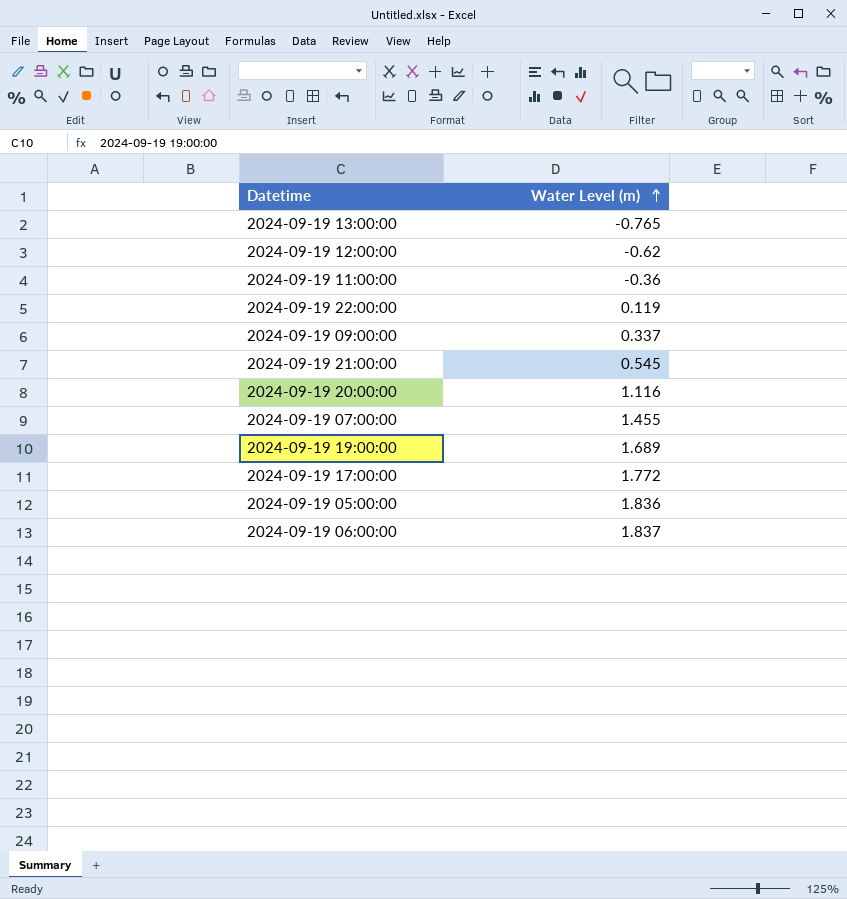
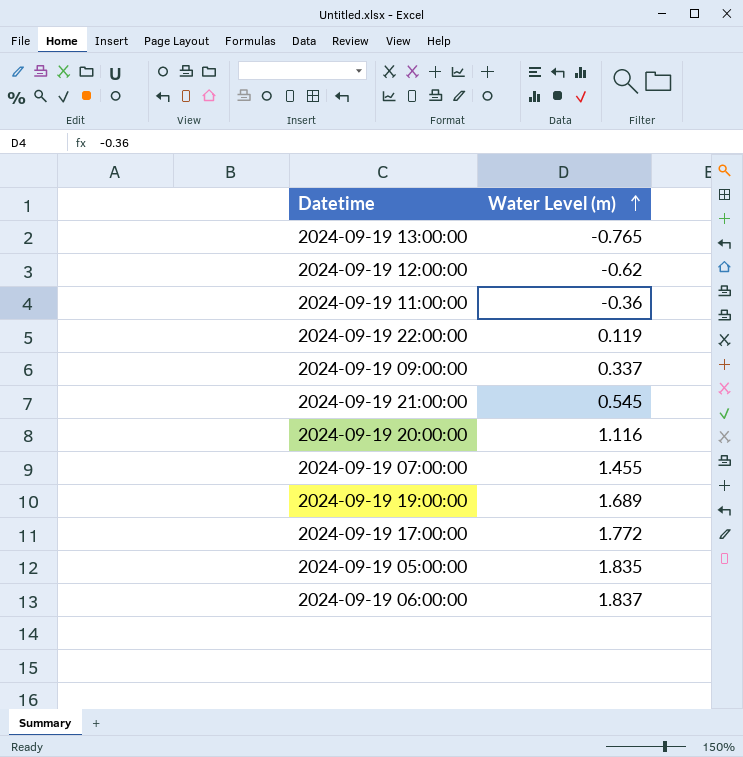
2024-09-19 05:00:00 | Water Level (m): 1.836 -> 1.835

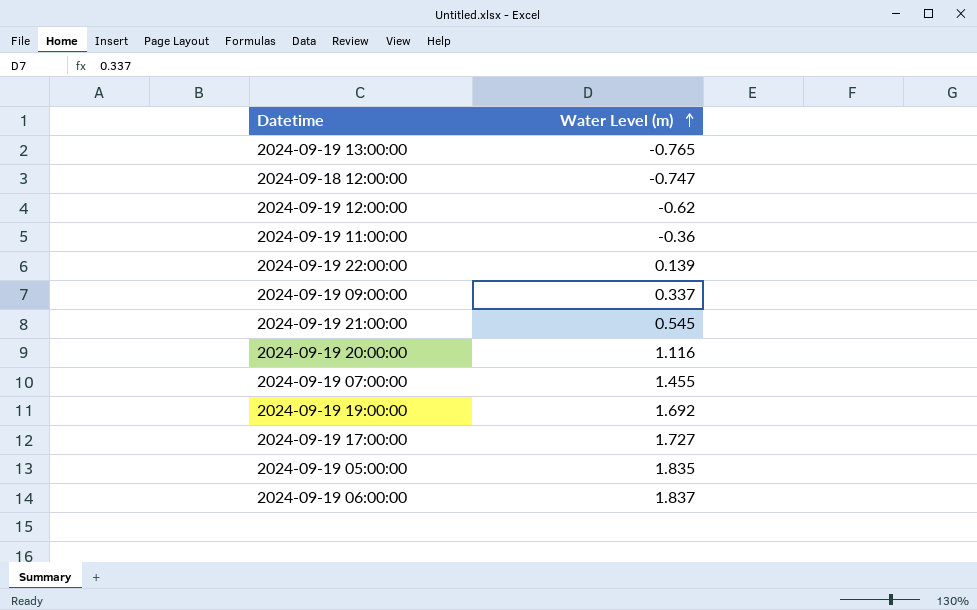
row 2024-09-18 12:00:00: none -> -0.747
2024-09-19 22:00:00 | Water Level (m): 0.119 -> 0.139
2024-09-19 19:00:00 | Water Level (m): 1.689 -> 1.692
2024-09-19 17:00:00 | Water Level (m): 1.772 -> 1.727

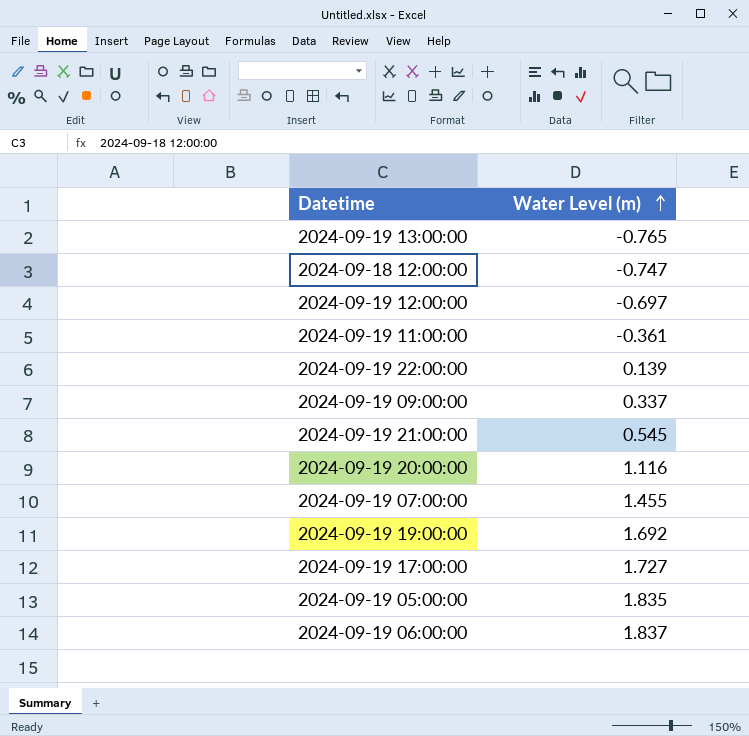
2024-09-19 12:00:00 | Water Level (m): -0.62 -> -0.697
2024-09-19 11:00:00 | Water Level (m): -0.36 -> -0.361

